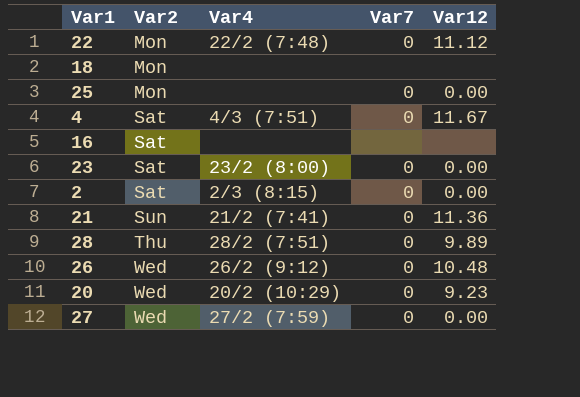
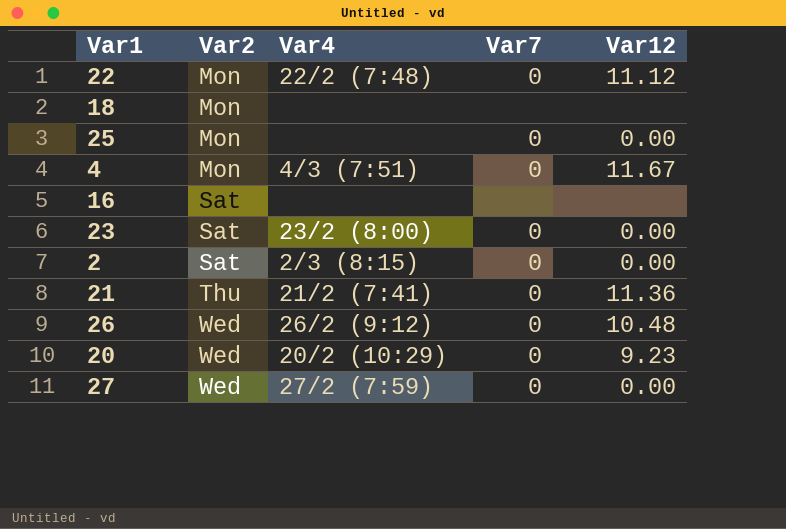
row 28: Thu | 28/2 (7:51) | 0 | 9.89 -> none
4 | Var2: Sat -> Mon
21 | Var2: Sun -> Thu

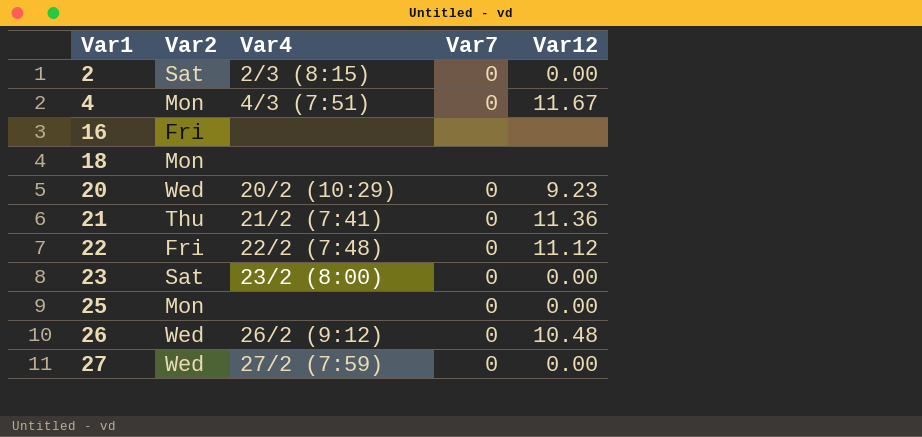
row order: Var2 ascending -> Var1 ascending
16 | Var2: Sat -> Fri
22 | Var2: Mon -> Fri

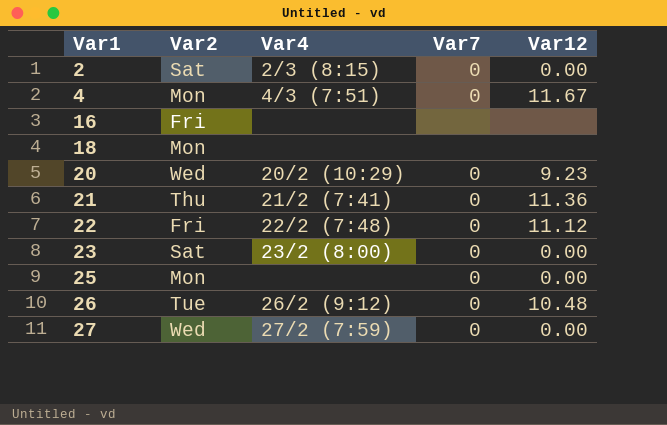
26 | Var2: Wed -> Tue

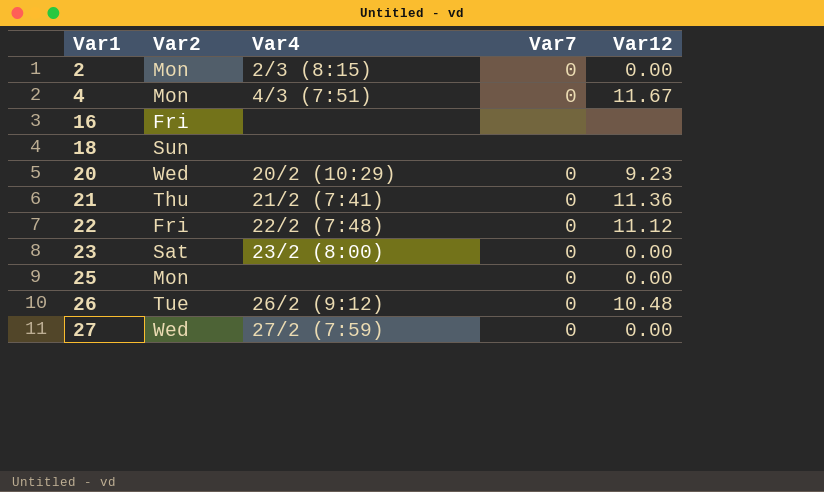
2 | Var2: Sat -> Mon
18 | Var2: Mon -> Sun

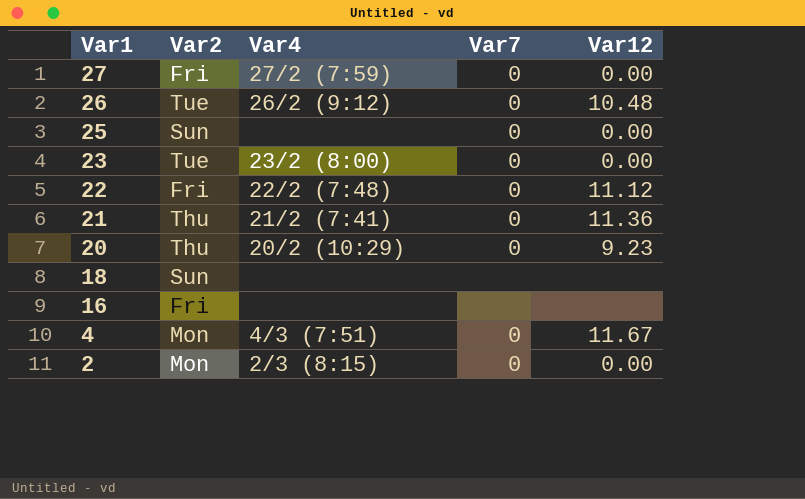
row order: Var1 ascending -> Var1 descending
27 | Var2: Wed -> Fri
25 | Var2: Mon -> Sun
23 | Var2: Sat -> Tue
20 | Var2: Wed -> Thu

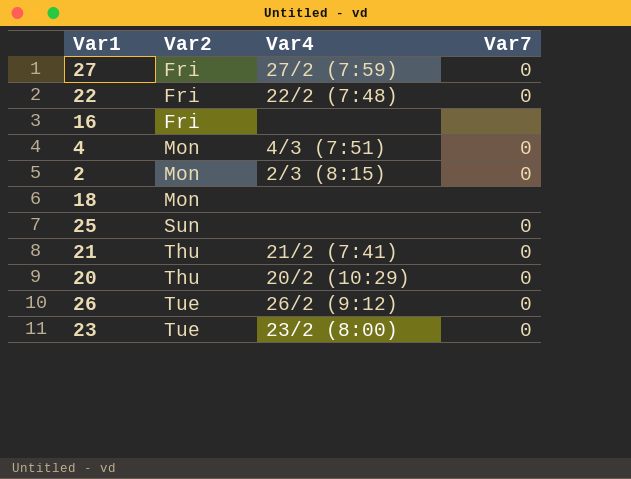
row order: Var1 descending -> Var2 ascending
column Var12 | position: 5 -> none
18 | Var2: Sun -> Mon

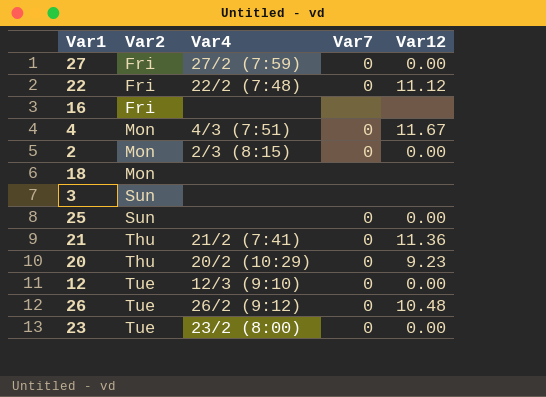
column Var12 | position: none -> 5
row 3: none -> Sun | none | none | none
row 12: none -> Tue | 12/3 (9:10) | 0 | 0.00

